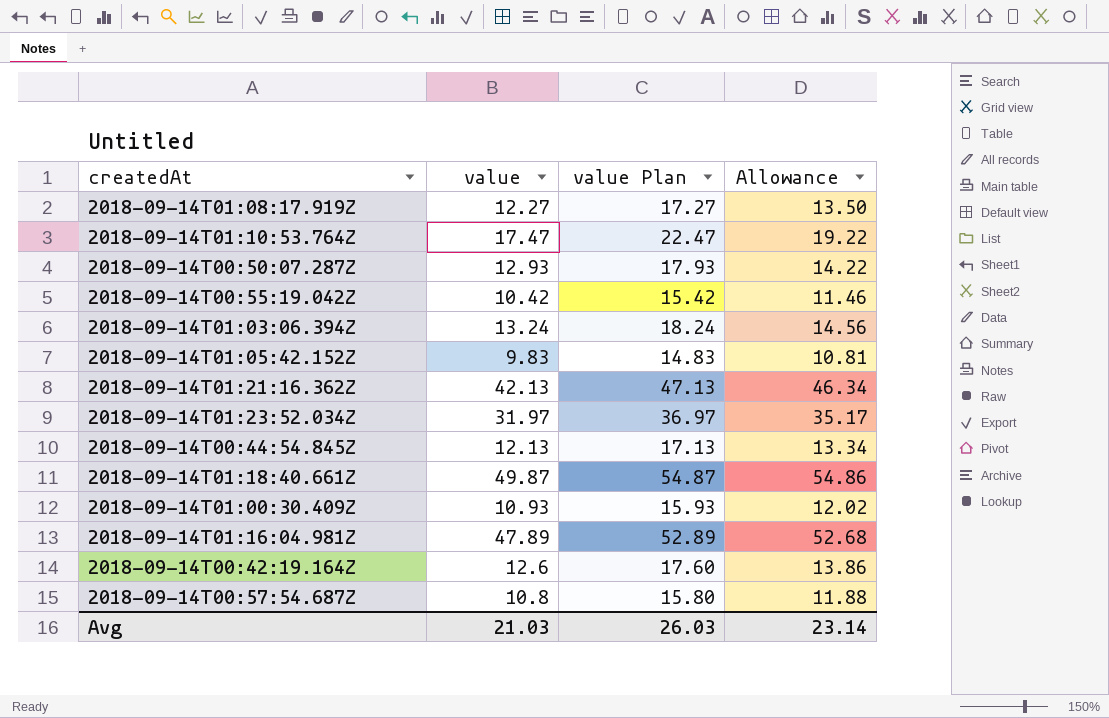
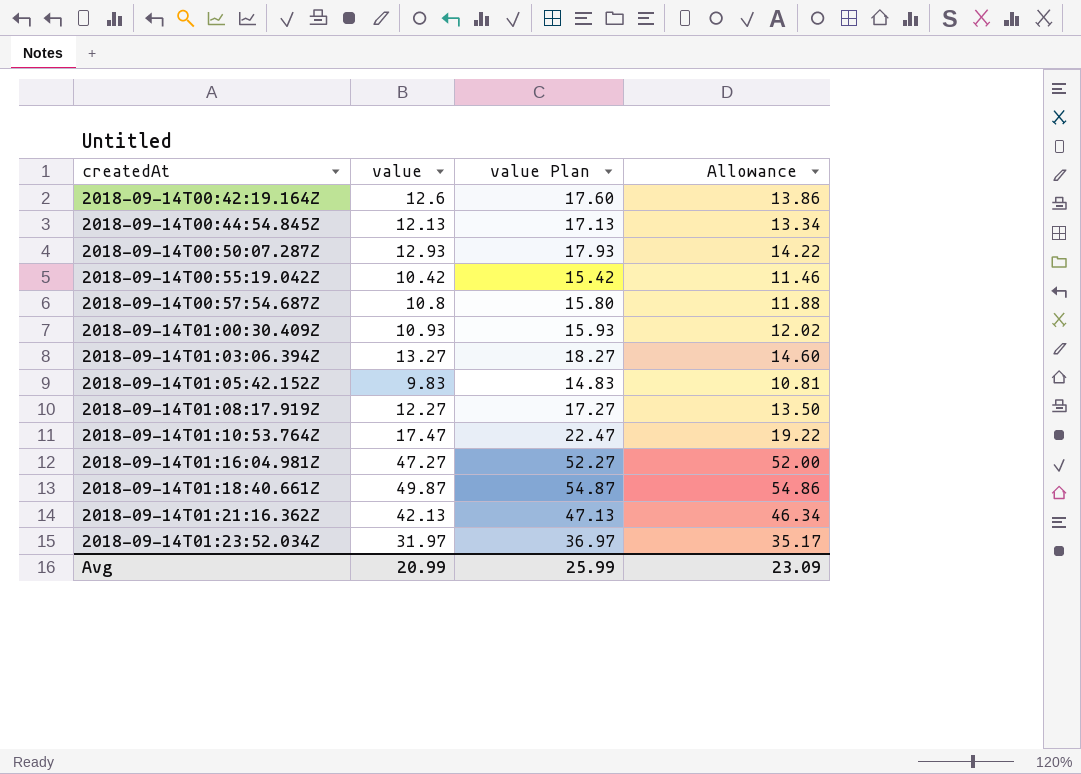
row order: none -> createdAt ascending
2018-09-14T01:03:06.394Z | value: 13.24 -> 13.27
2018-09-14T01:03:06.394Z | value Plan: 18.24 -> 18.27
2018-09-14T01:03:06.394Z | Allowance: 14.56 -> 14.60
2018-09-14T01:16:04.981Z | value: 47.89 -> 47.27
2018-09-14T01:16:04.981Z | value Plan: 52.89 -> 52.27
2018-09-14T01:16:04.981Z | Allowance: 52.68 -> 52.00
Avg | value: 21.03 -> 20.99
Avg | value Plan: 26.03 -> 25.99
Avg | Allowance: 23.14 -> 23.09

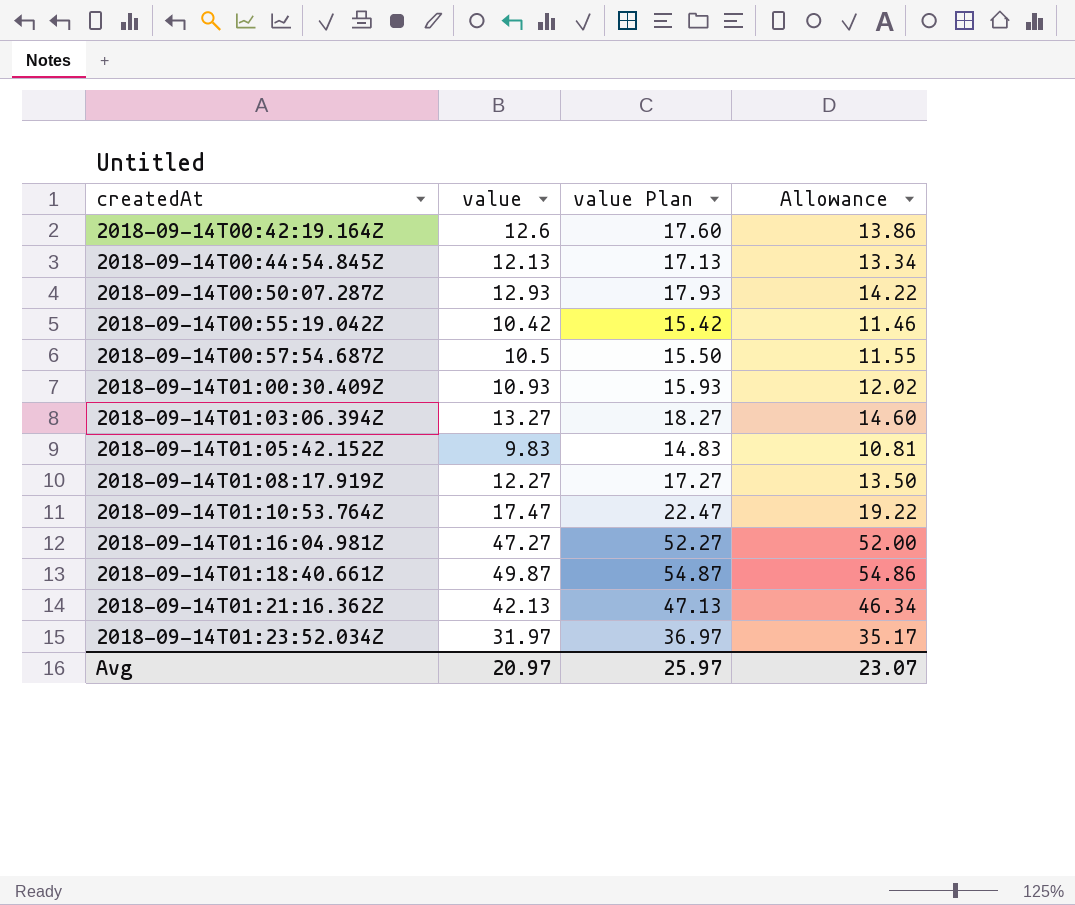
2018-09-14T00:57:54.687Z | value: 10.8 -> 10.5
2018-09-14T00:57:54.687Z | value Plan: 15.80 -> 15.50
2018-09-14T00:57:54.687Z | Allowance: 11.88 -> 11.55
Avg | value: 20.99 -> 20.97
Avg | value Plan: 25.99 -> 25.97
Avg | Allowance: 23.09 -> 23.07

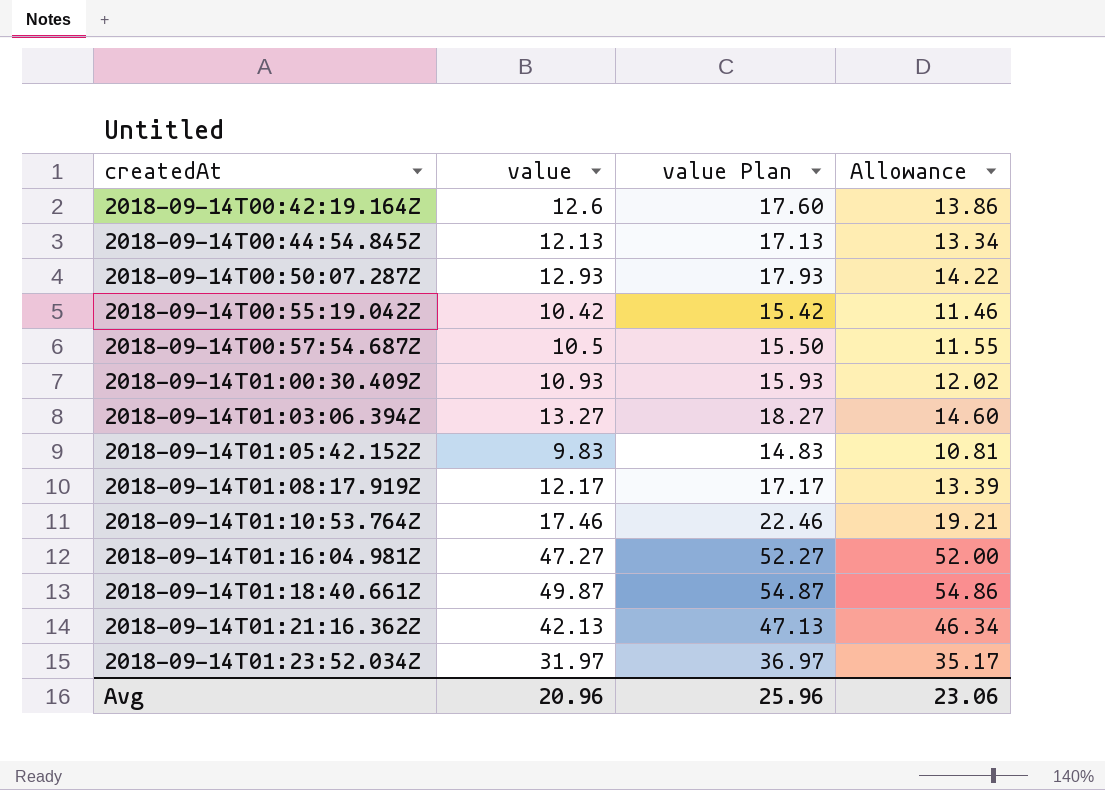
2018-09-14T01:08:17.919Z | value: 12.27 -> 12.17
2018-09-14T01:08:17.919Z | value Plan: 17.27 -> 17.17
2018-09-14T01:08:17.919Z | Allowance: 13.50 -> 13.39
2018-09-14T01:10:53.764Z | value: 17.47 -> 17.46
2018-09-14T01:10:53.764Z | value Plan: 22.47 -> 22.46
2018-09-14T01:10:53.764Z | Allowance: 19.22 -> 19.21
Avg | value: 20.97 -> 20.96
Avg | value Plan: 25.97 -> 25.96
Avg | Allowance: 23.07 -> 23.06

